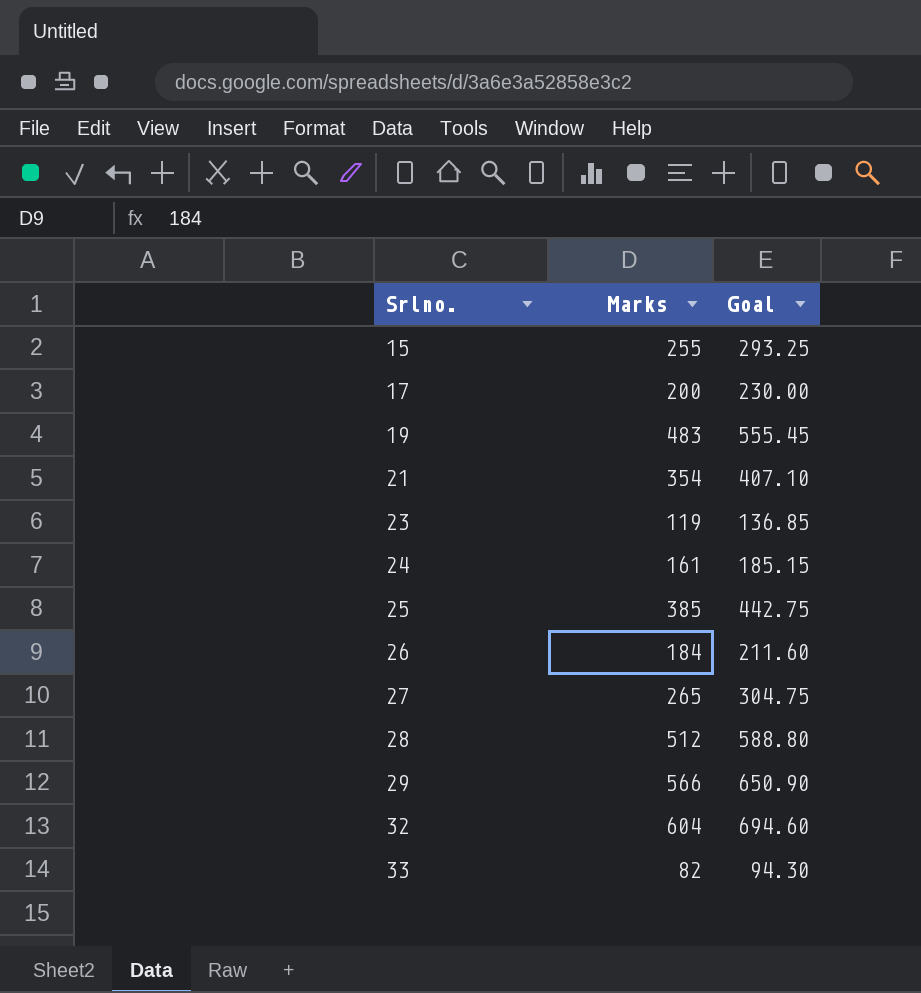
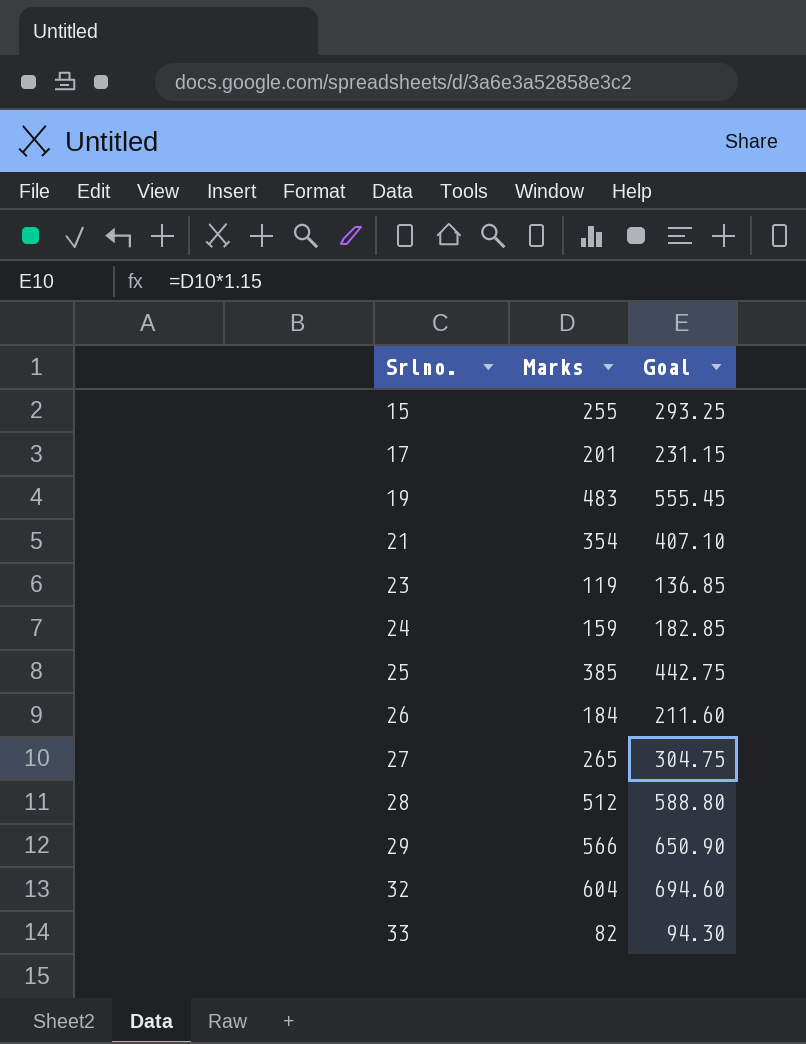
17 | Marks: 200 -> 201
17 | Goal: 230.00 -> 231.15
24 | Marks: 161 -> 159
24 | Goal: 185.15 -> 182.85

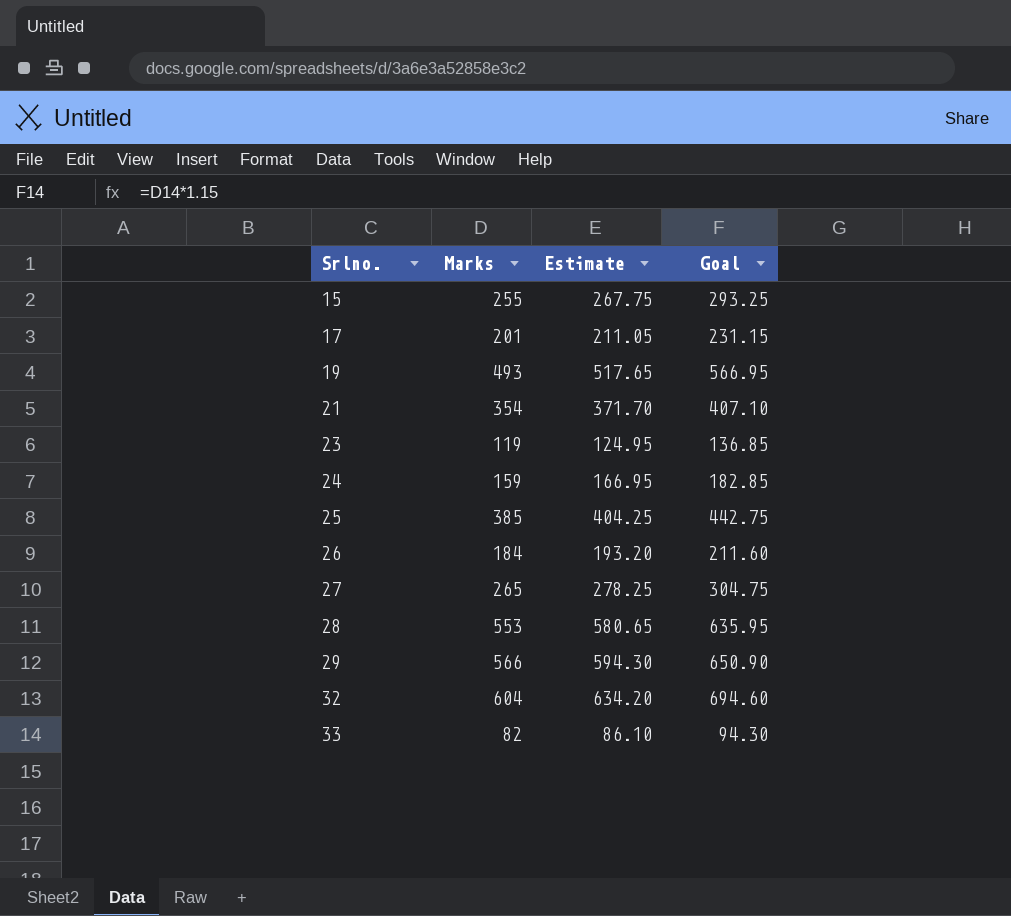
column Estimate | formula: none -> [Marks] * 1.05
19 | Marks: 483 -> 493
19 | Goal: 555.45 -> 566.95
28 | Marks: 512 -> 553
28 | Goal: 588.80 -> 635.95

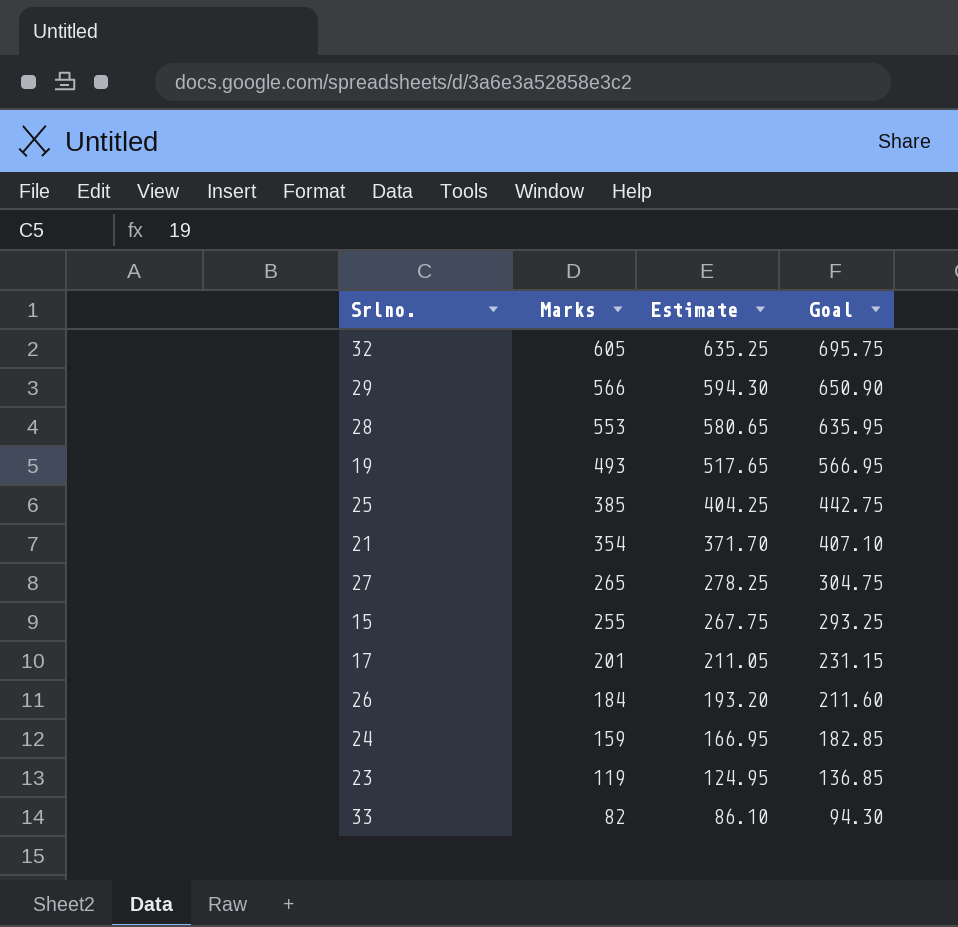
row order: Srlno. ascending -> Marks descending
32 | Marks: 604 -> 605
32 | Estimate: 634.20 -> 635.25
32 | Goal: 694.60 -> 695.75

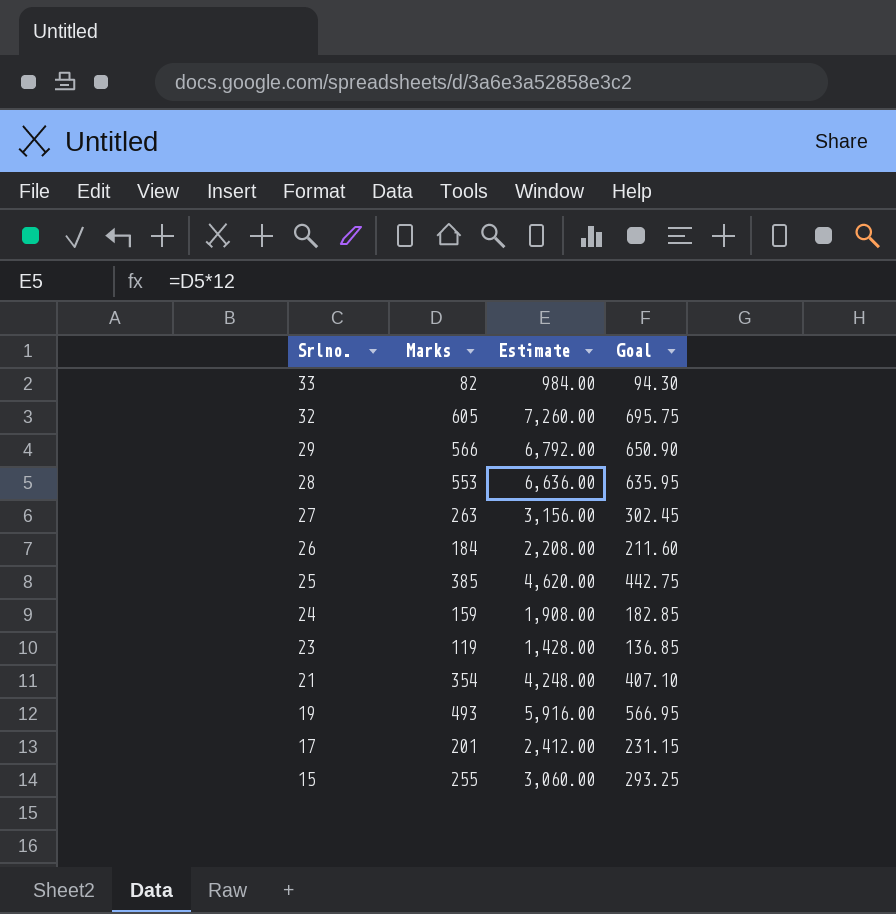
row order: Marks descending -> Srlno. descending
column Estimate | formula: [Marks] * 1.05 -> [Marks] * 12
27 | Marks: 265 -> 263
27 | Goal: 304.75 -> 302.45

